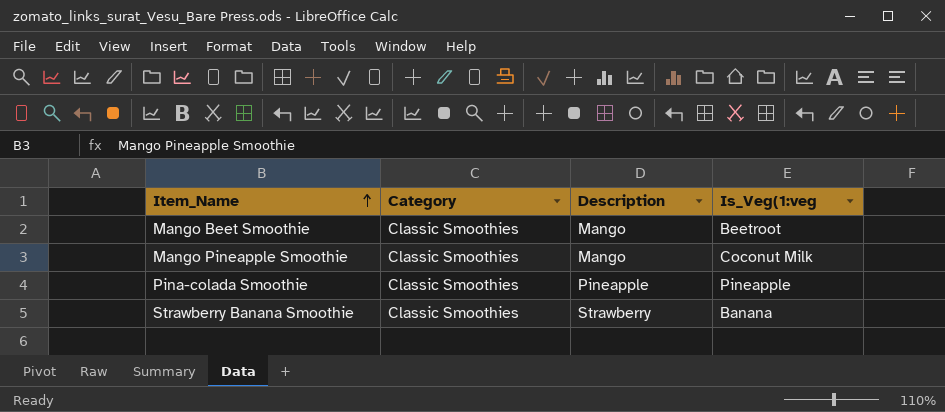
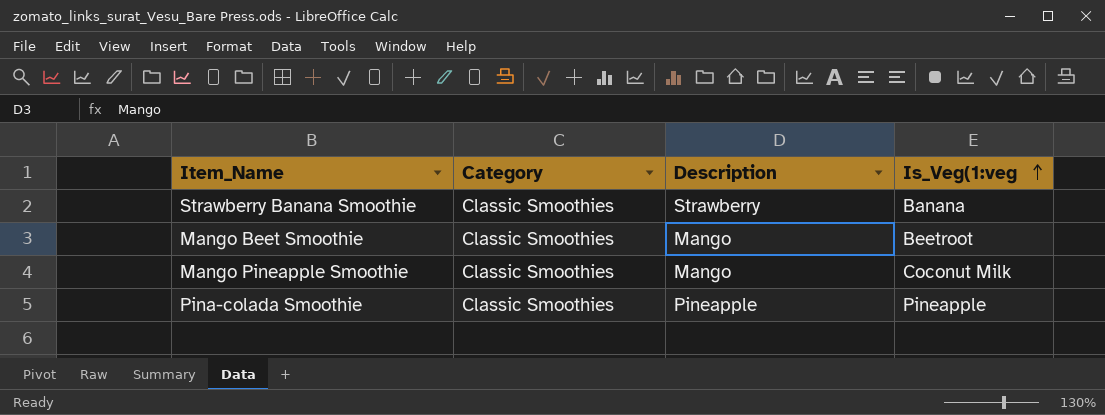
row order: Item_Name ascending -> Is_Veg(1:veg ascending

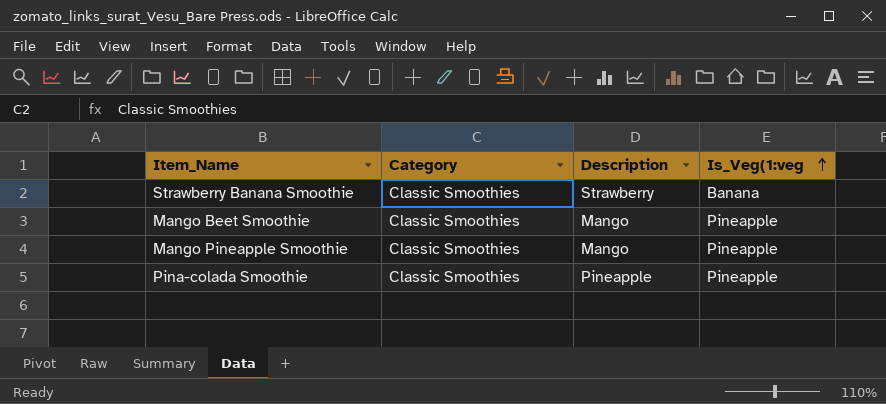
Mango Beet Smoothie | Is_Veg(1:veg: Beetroot -> Pineapple
Mango Pineapple Smoothie | Is_Veg(1:veg: Coconut Milk -> Pineapple

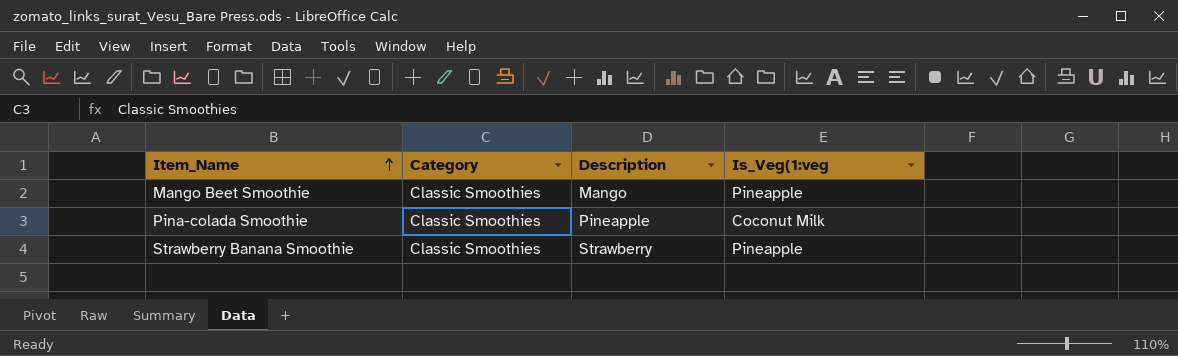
row order: Is_Veg(1:veg ascending -> Item_Name ascending
row Mango Pineapple Smoothie: Classic Smoothies | Mango | Pineapple -> none
Pina-colada Smoothie | Is_Veg(1:veg: Pineapple -> Coconut Milk
Strawberry Banana Smoothie | Is_Veg(1:veg: Banana -> Pineapple

